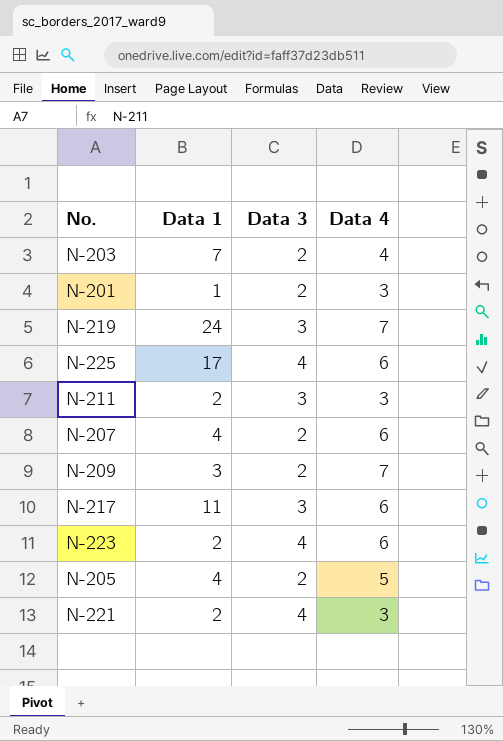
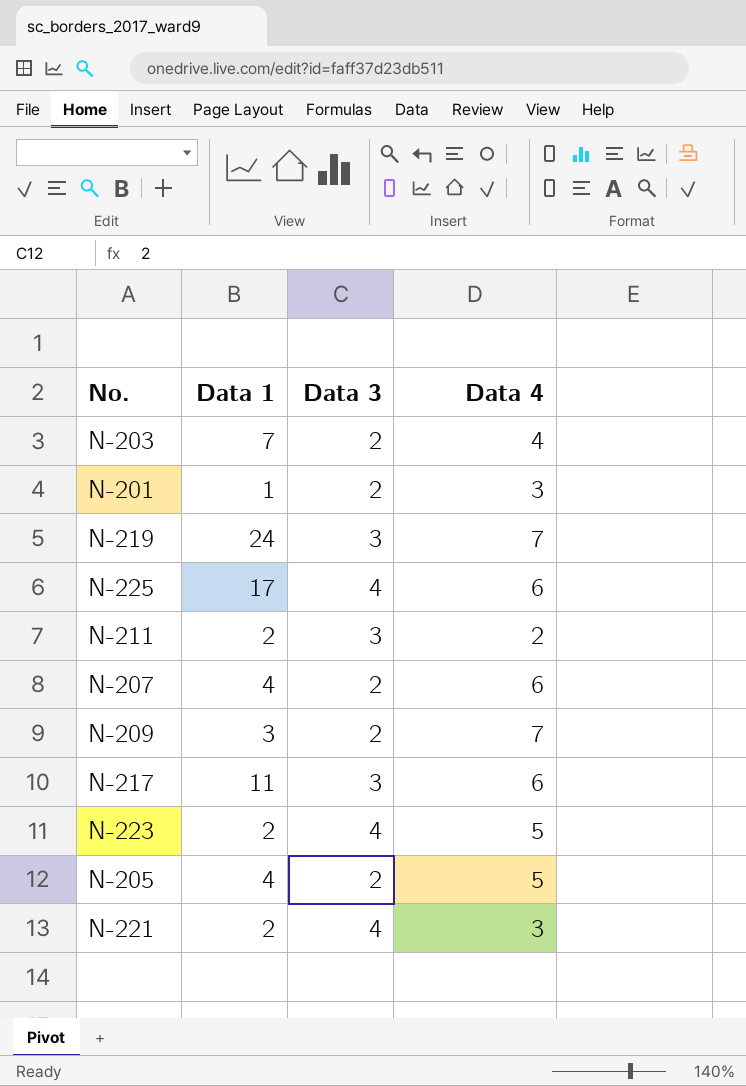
N-211 | Data 4: 3 -> 2
N-223 | Data 4: 6 -> 5

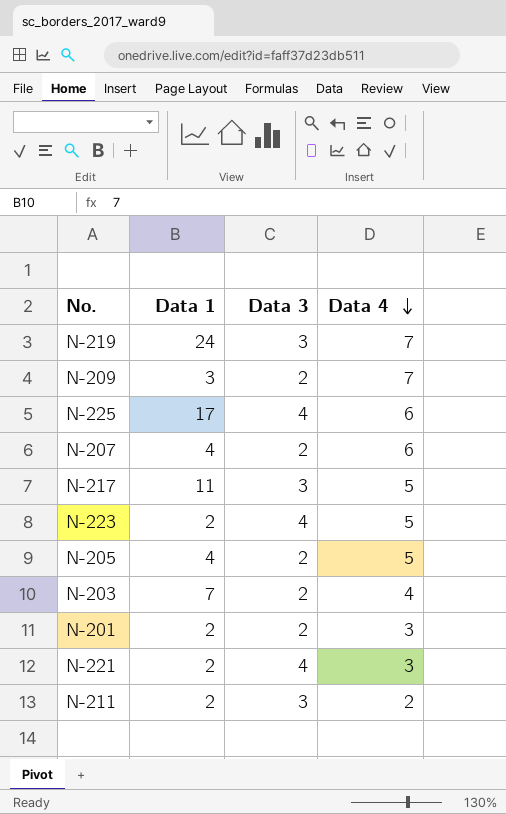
row order: none -> Data 4 descending
N-217 | Data 4: 6 -> 5
N-201 | Data 1: 1 -> 2

